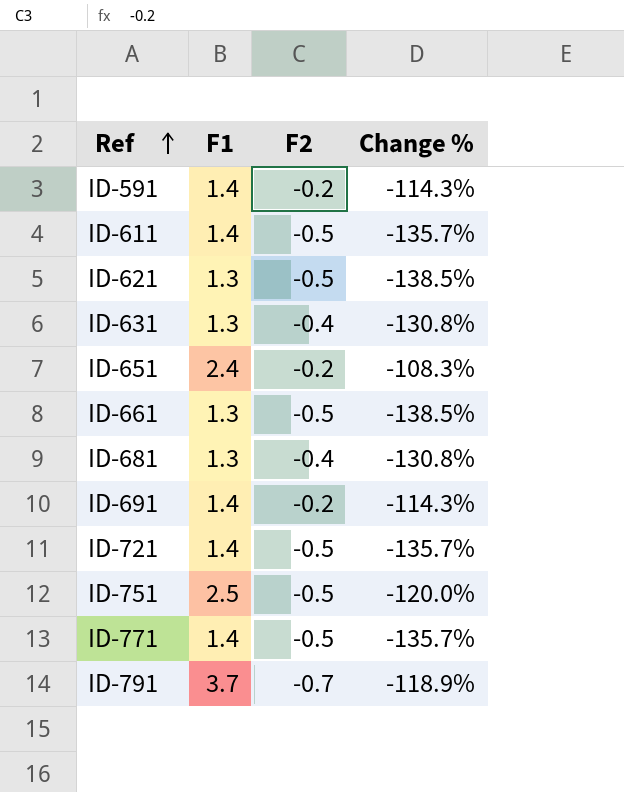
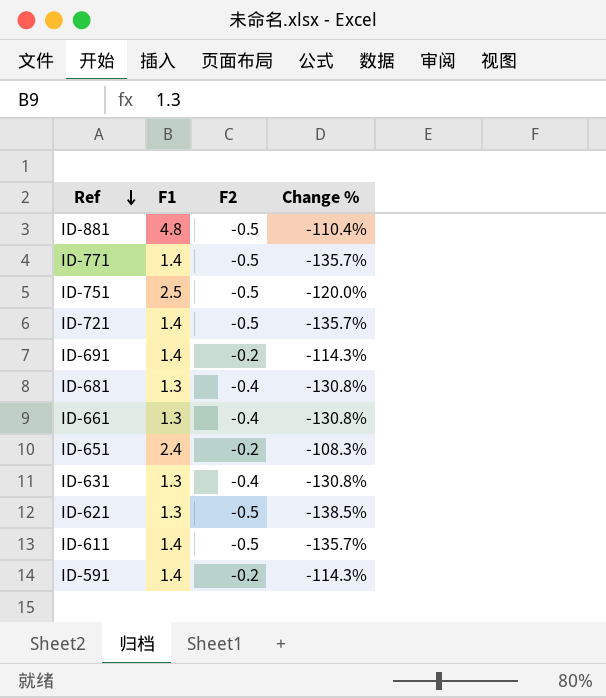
row order: Ref ascending -> Ref descending
row ID-791: 3.7 | -0.7 | -118.9% -> none
row ID-881: none -> 4.8 | -0.5 | -110.4%
ID-661 | F2: -0.5 -> -0.4
ID-661 | Change %: -138.5% -> -130.8%

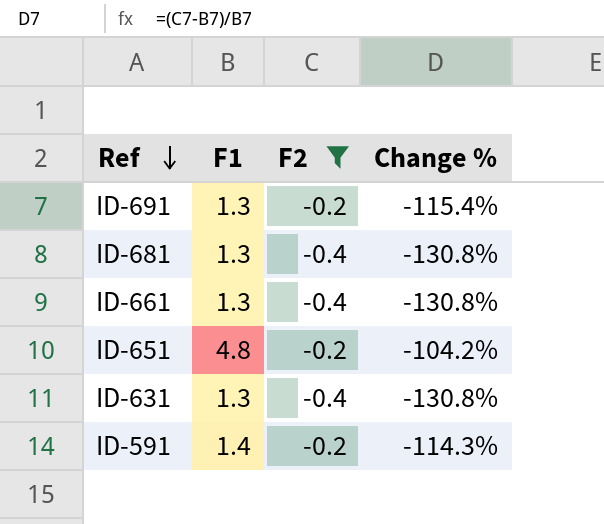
filter: none -> F2 != -0.5
ID-691 | F1: 1.4 -> 1.3
ID-691 | Change %: -114.3% -> -115.4%
ID-651 | F1: 2.4 -> 4.8
ID-651 | Change %: -108.3% -> -104.2%

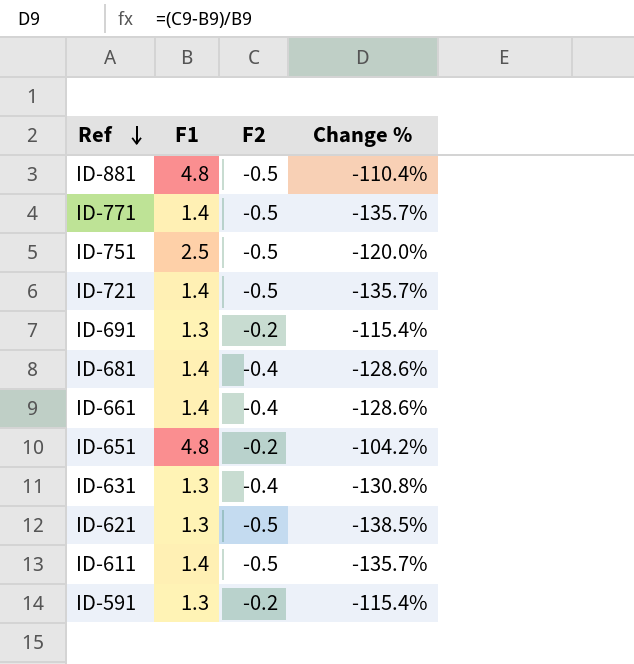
filter: F2 != -0.5 -> none
ID-681 | F1: 1.3 -> 1.4
ID-681 | Change %: -130.8% -> -128.6%
ID-661 | F1: 1.3 -> 1.4
ID-661 | Change %: -130.8% -> -128.6%
ID-591 | F1: 1.4 -> 1.3
ID-591 | Change %: -114.3% -> -115.4%

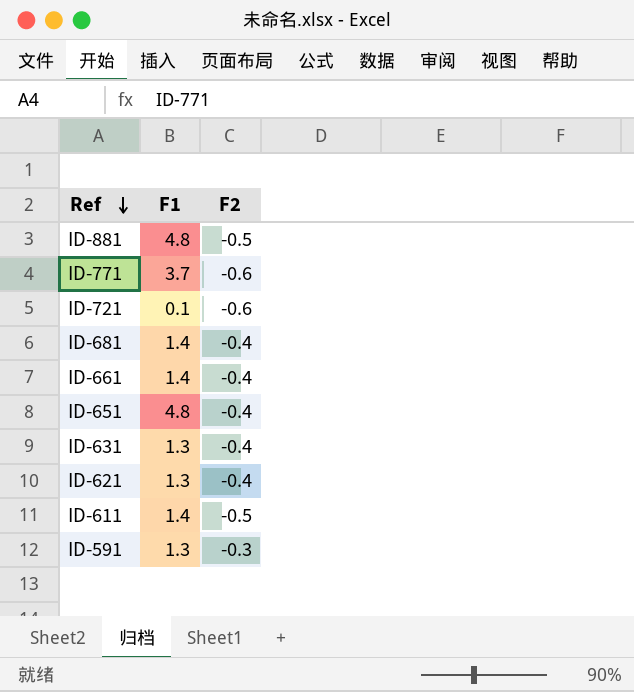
column Change % | formula: ([F2] - [F1]) / [F1] -> none
row ID-751: 2.5 | -0.5 | -120.0% -> none
row ID-691: 1.3 | -0.2 | -115.4% -> none
ID-771 | F1: 1.4 -> 3.7
ID-771 | F2: -0.5 -> -0.6
ID-721 | F1: 1.4 -> 0.1
ID-721 | F2: -0.5 -> -0.6
ID-651 | F2: -0.2 -> -0.4
ID-621 | F2: -0.5 -> -0.4
ID-591 | F2: -0.2 -> -0.3

